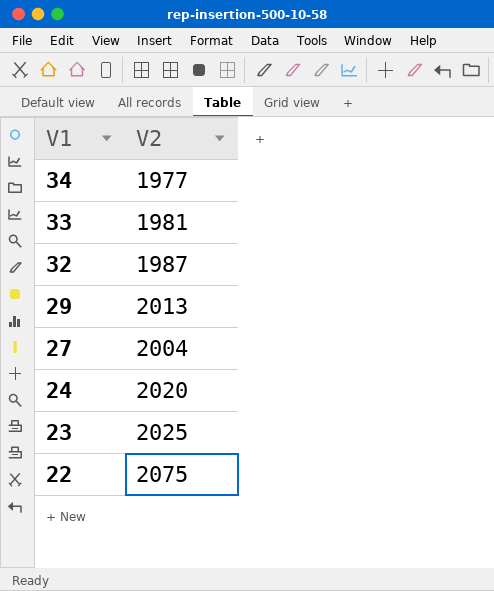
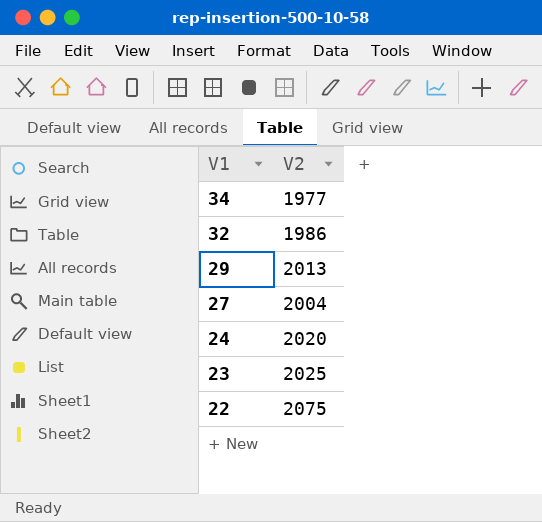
row 33: 1981 -> none
32 | V2: 1987 -> 1986

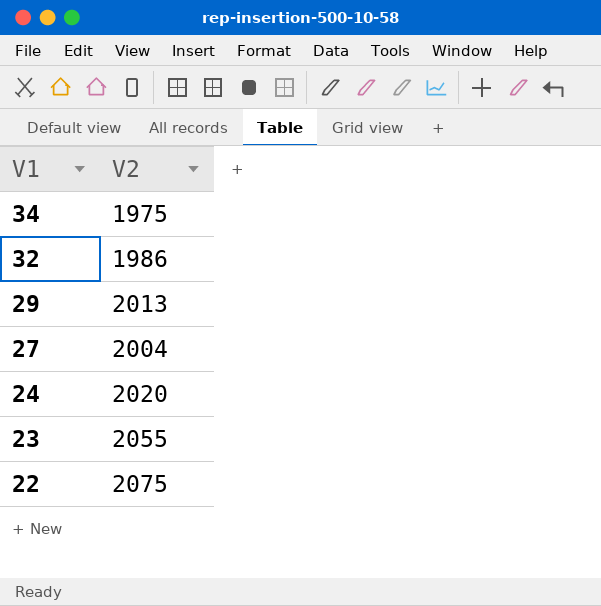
34 | V2: 1977 -> 1975
23 | V2: 2025 -> 2055

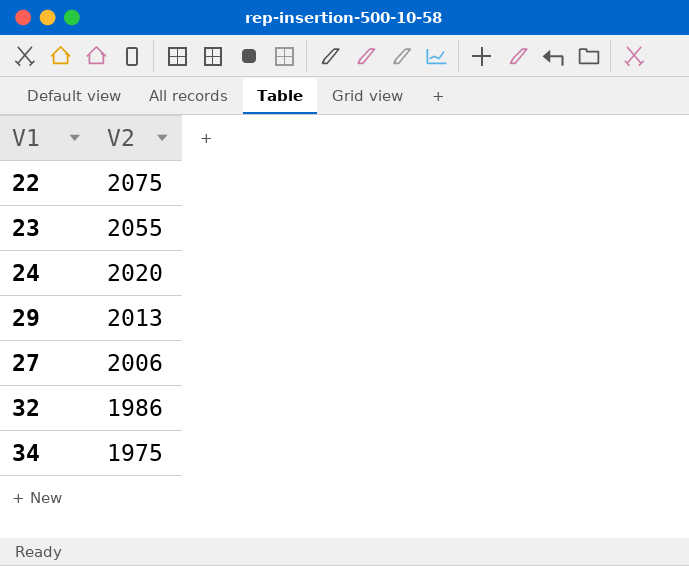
row order: V1 descending -> V2 descending
27 | V2: 2004 -> 2006

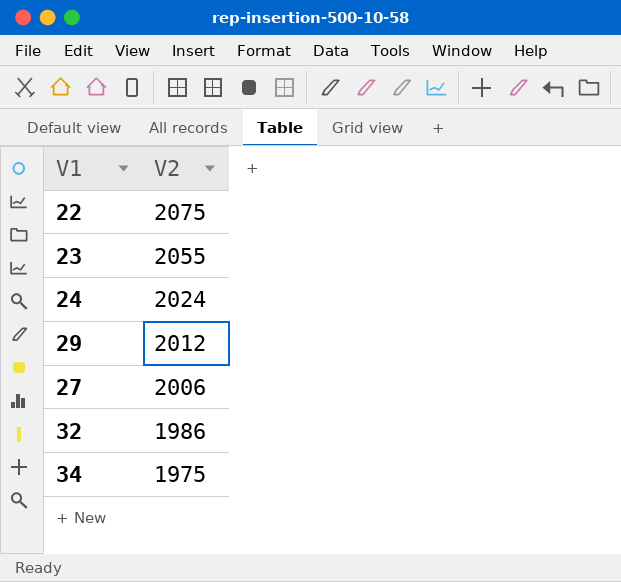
24 | V2: 2020 -> 2024
29 | V2: 2013 -> 2012

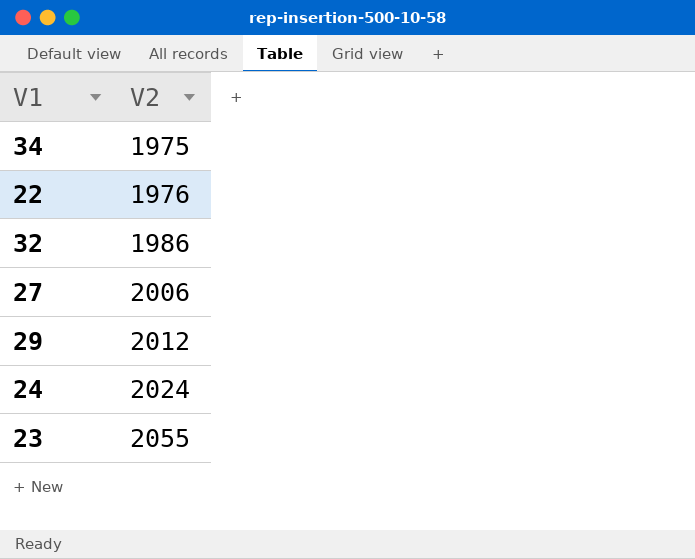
row order: V2 descending -> V2 ascending
22 | V2: 2075 -> 1976

